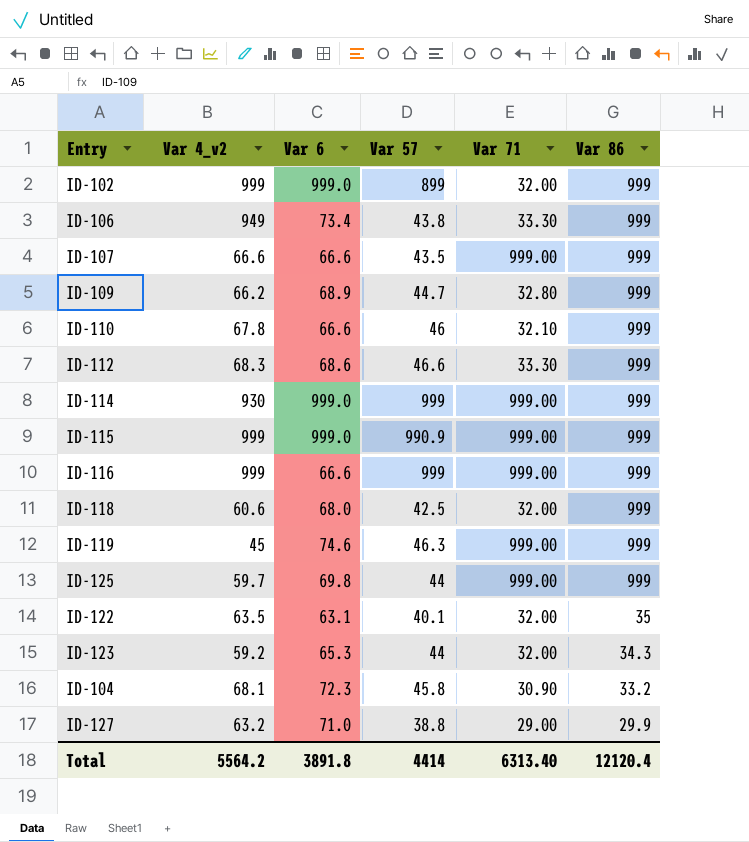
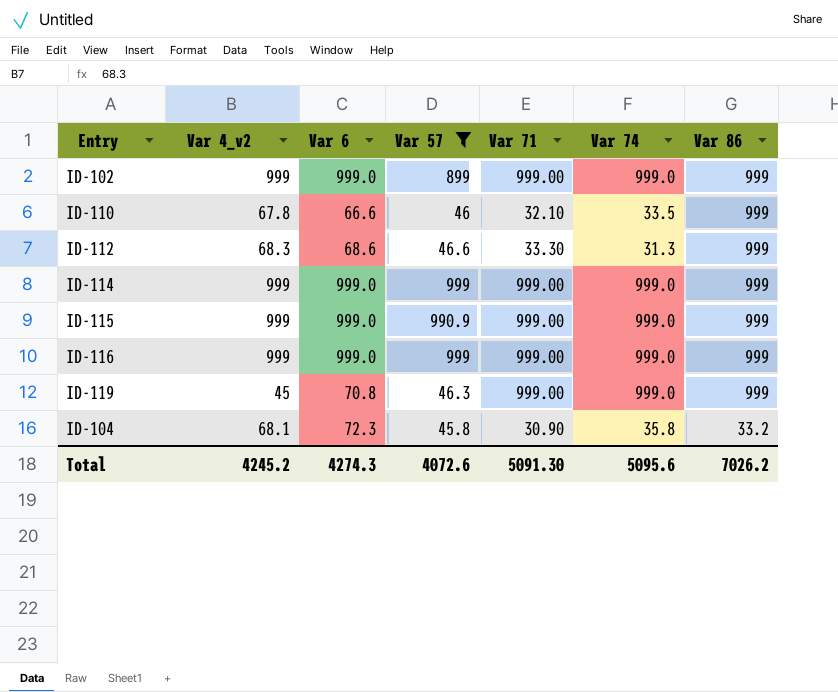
filter: none -> Var 57 >= 45.8
column Var 74 | position: none -> 6
ID-102 | Var 71: 32.00 -> 999.00
ID-114 | Var 4_v2: 930 -> 999
ID-116 | Var 6: 66.6 -> 999.0
ID-119 | Var 6: 74.6 -> 70.8
Total | Var 4_v2: 5564.2 -> 4245.2
Total | Var 6: 3891.8 -> 4274.3
Total | Var 57: 4414 -> 4072.6
Total | Var 71: 6313.40 -> 5091.30
Total | Var 86: 12120.4 -> 7026.2

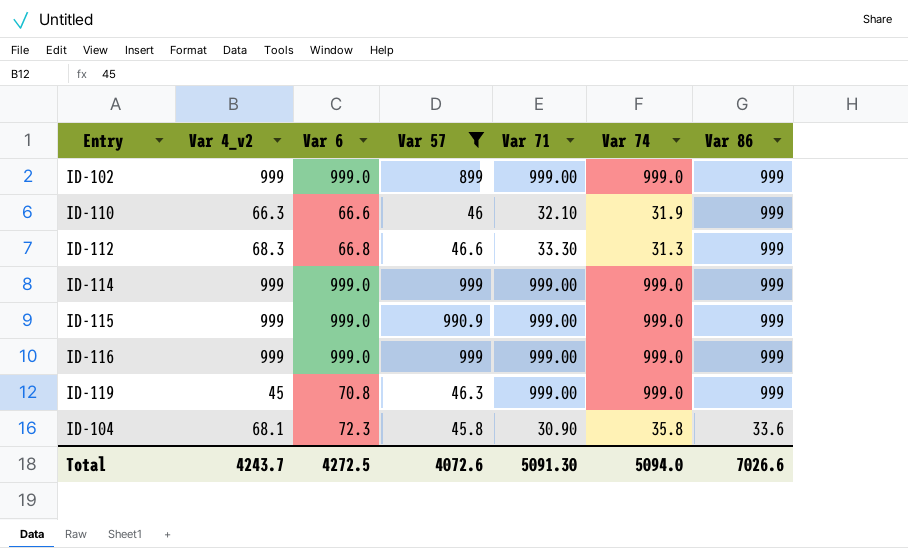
ID-110 | Var 4_v2: 67.8 -> 66.3
ID-110 | Var 74: 33.5 -> 31.9
ID-112 | Var 6: 68.6 -> 66.8
ID-104 | Var 86: 33.2 -> 33.6
Total | Var 4_v2: 4245.2 -> 4243.7
Total | Var 6: 4274.3 -> 4272.5
Total | Var 74: 5095.6 -> 5094.0
Total | Var 86: 7026.2 -> 7026.6

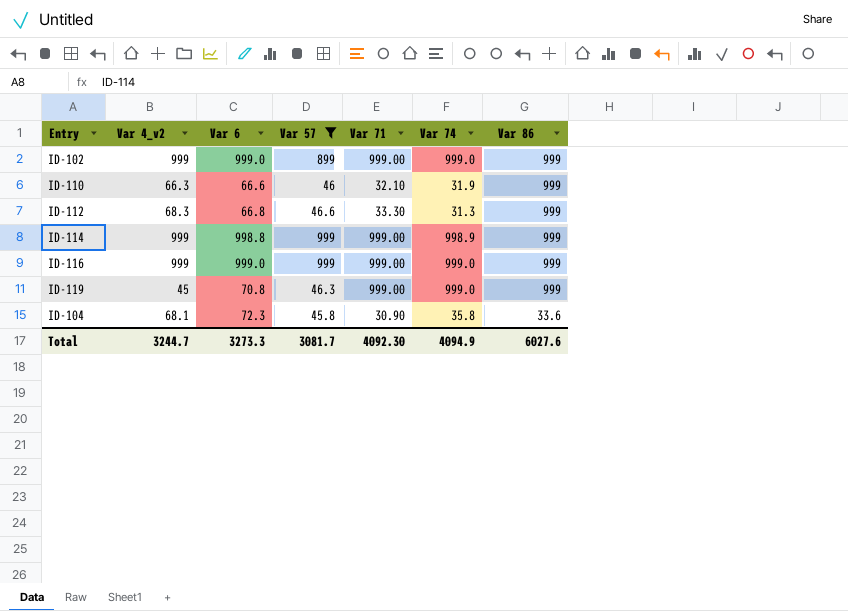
row ID-115: 999 | 999.0 | 990.9 | 999.00 | 999.0 | 999 -> none
ID-114 | Var 6: 999.0 -> 998.8
ID-114 | Var 74: 999.0 -> 998.9
Total | Var 4_v2: 4243.7 -> 3244.7
Total | Var 6: 4272.5 -> 3273.3
Total | Var 57: 4072.6 -> 3081.7
Total | Var 71: 5091.30 -> 4092.30
Total | Var 74: 5094.0 -> 4094.9
Total | Var 86: 7026.6 -> 6027.6

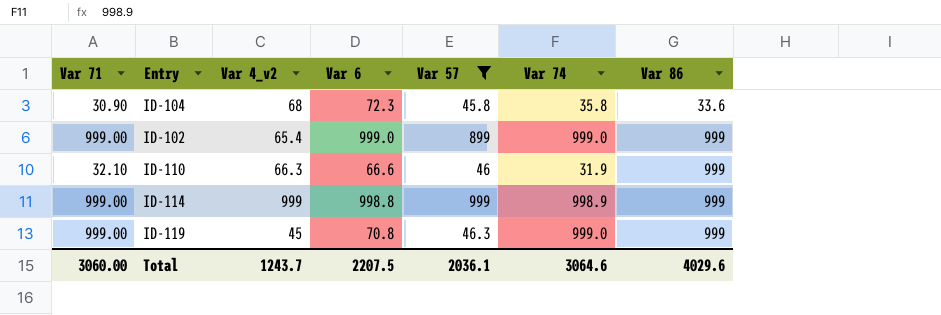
row order: Var 86 descending -> Var 86 ascending
column Var 71 | position: 5 -> 1
row ID-112: 68.3 | 66.8 | 46.6 | 33.30 | 31.3 | 999 -> none
row ID-116: 999 | 999.0 | 999 | 999.00 | 999.0 | 999 -> none
ID-104 | Var 4_v2: 68.1 -> 68
ID-102 | Var 4_v2: 999 -> 65.4
Total | Var 71: 4092.30 -> 3060.00
Total | Var 4_v2: 3244.7 -> 1243.7
Total | Var 6: 3273.3 -> 2207.5
Total | Var 57: 3081.7 -> 2036.1
Total | Var 74: 4094.9 -> 3064.6
Total | Var 86: 6027.6 -> 4029.6

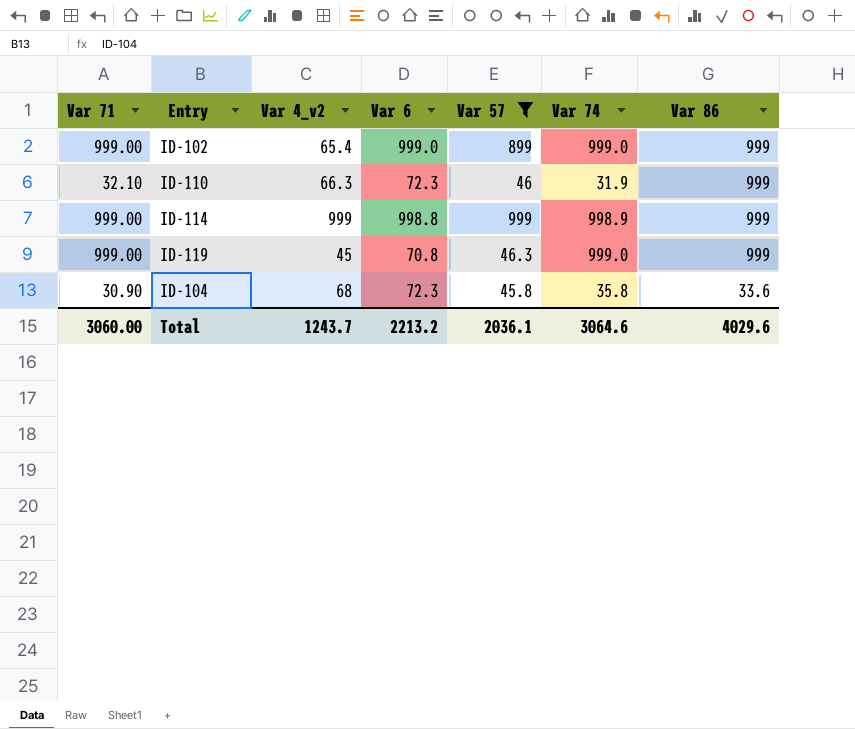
row order: Var 86 ascending -> Var 86 descending
ID-110 | Var 6: 66.6 -> 72.3
Total | Var 6: 2207.5 -> 2213.2

